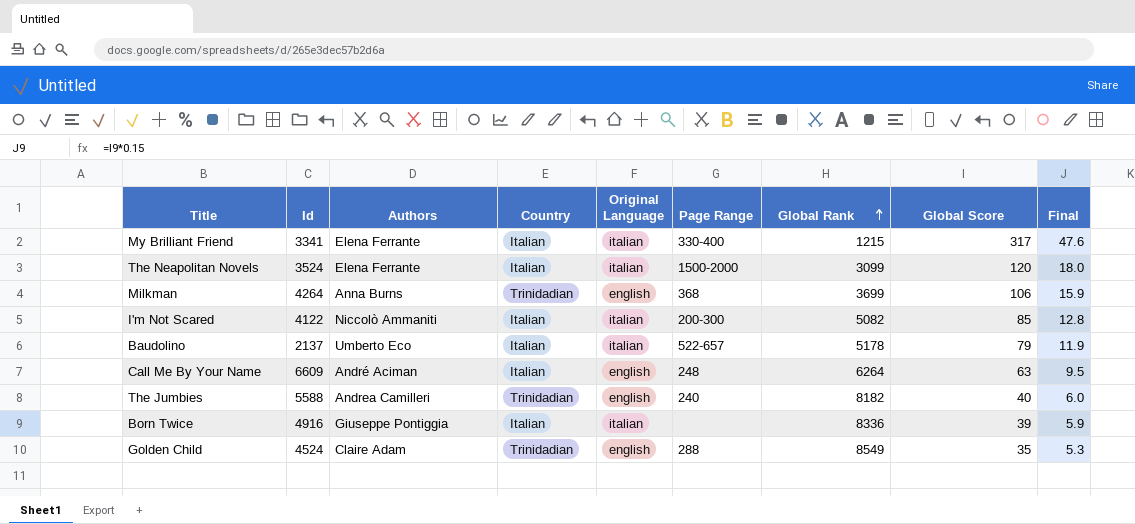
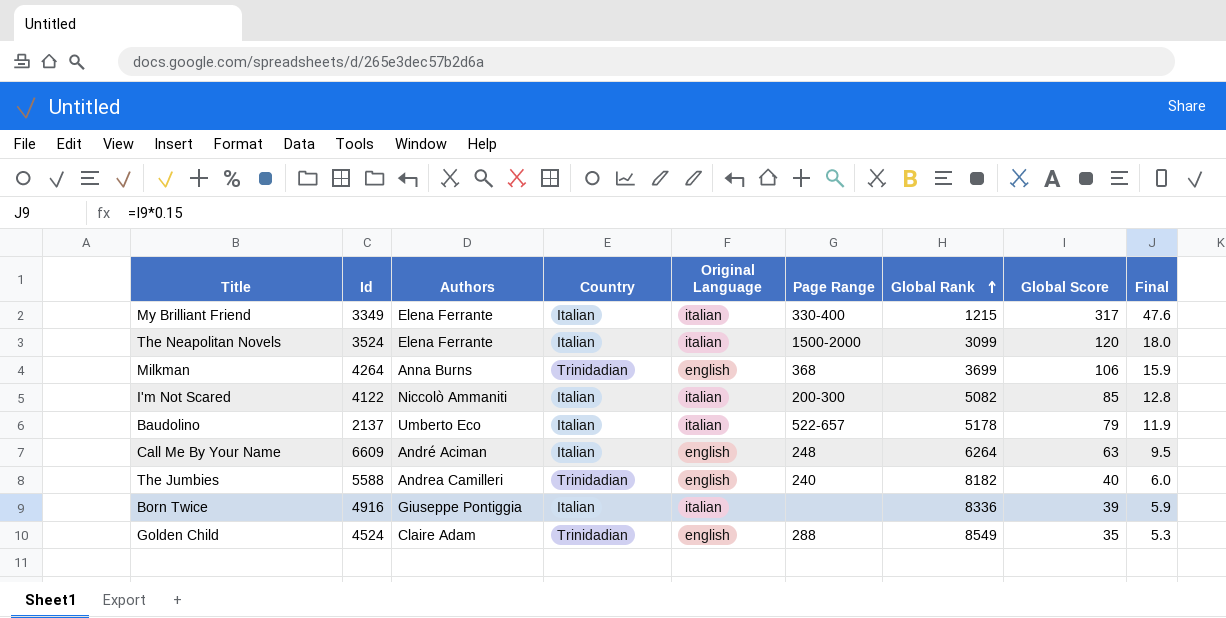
My Brilliant Friend | Id: 3341 -> 3349

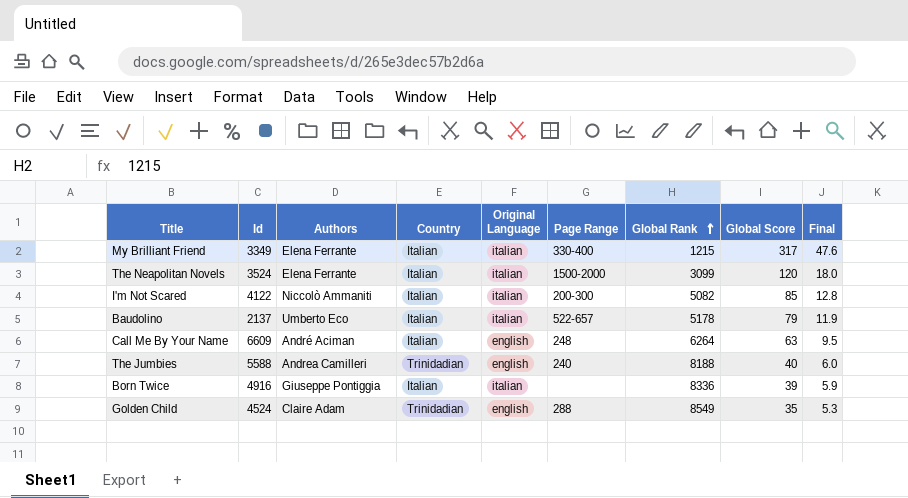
row Milkman: 4264 | Anna Burns | Trinidadian | english | 368 | 3699 | 106 | 15.9 -> none
The Jumbies | Global Rank: 8182 -> 8188

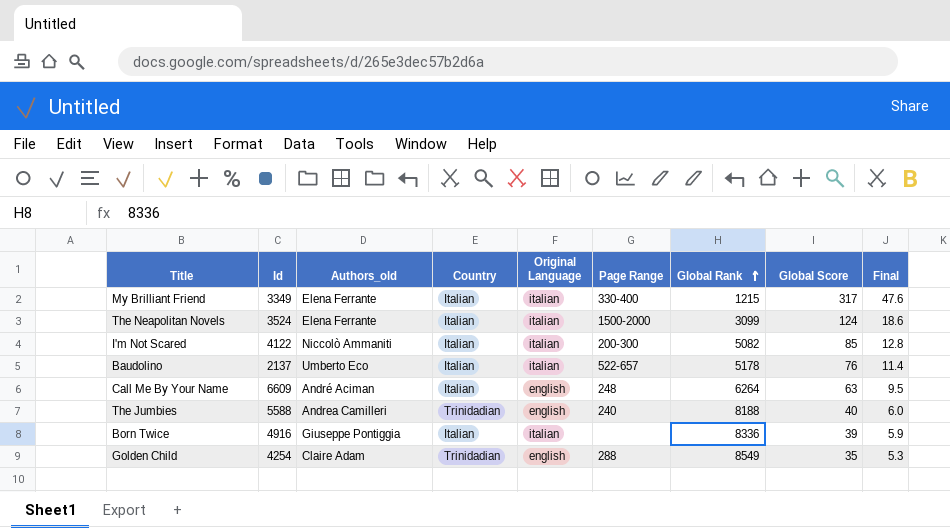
column name: Authors -> Authors_old
The Neapolitan Novels | Global Score: 120 -> 124
The Neapolitan Novels | Final: 18.0 -> 18.6
Baudolino | Global Score: 79 -> 76
Baudolino | Final: 11.9 -> 11.4
Golden Child | Id: 4524 -> 4254

